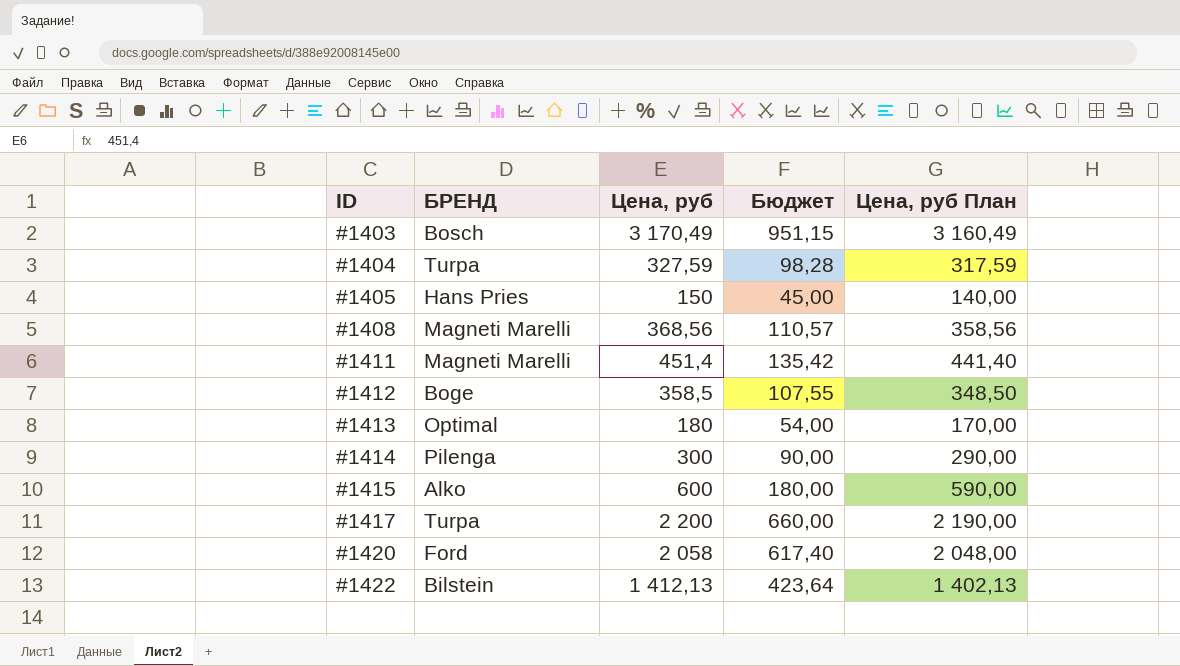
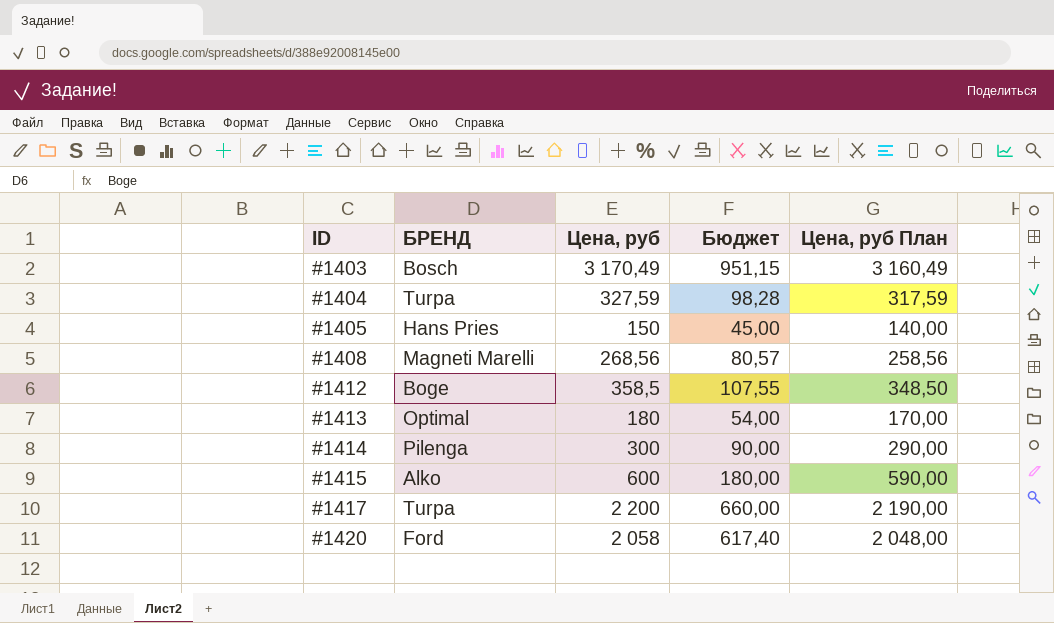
row #1411: Magneti Marelli | 451,4 | 135,42 | 441,40 -> none
row #1422: Bilstein | 1 412,13 | 423,64 | 1 402,13 -> none
#1408 | Цена, руб: 368,56 -> 268,56
#1408 | Бюджет: 110,57 -> 80,57
#1408 | Цена, руб План: 358,56 -> 258,56

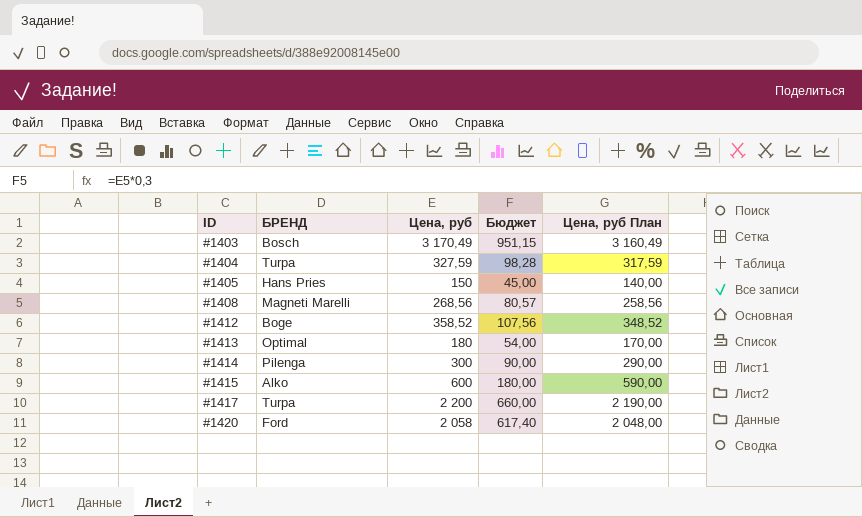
#1412 | Цена, руб: 358,5 -> 358,52
#1412 | Бюджет: 107,55 -> 107,56
#1412 | Цена, руб План: 348,50 -> 348,52

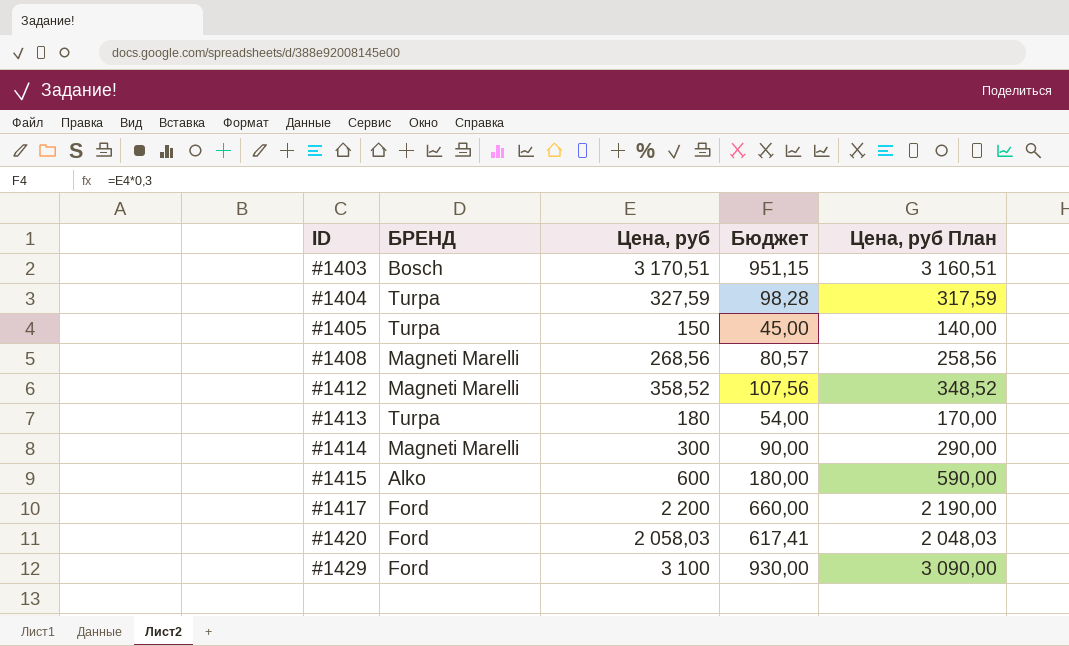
#1403 | Цена, руб: 3 170,49 -> 3 170,51
#1403 | Цена, руб План: 3 160,49 -> 3 160,51
#1405 | БРЕНД: Hans Pries -> Turpa
#1412 | БРЕНД: Boge -> Magneti Marelli
#1413 | БРЕНД: Optimal -> Turpa
#1414 | БРЕНД: Pilenga -> Magneti Marelli
#1417 | БРЕНД: Turpa -> Ford
#1420 | Цена, руб: 2 058 -> 2 058,03
#1420 | Бюджет: 617,40 -> 617,41
#1420 | Цена, руб План: 2 048,00 -> 2 048,03
row #1429: none -> Ford | 3 100 | 930,00 | 3 090,00

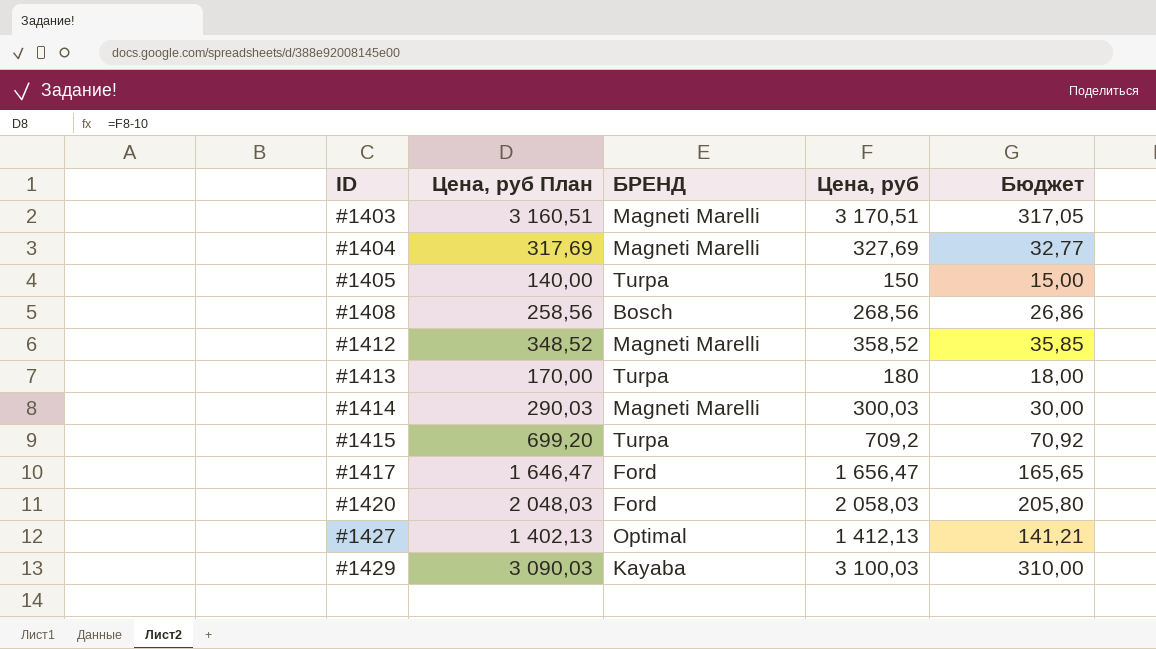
column Цена, руб План | position: 5 -> 2
column Бюджет | formula: [Цена, руб] * 0,3 -> [Цена, руб] * 0,1
#1403 | БРЕНД: Bosch -> Magneti Marelli
#1404 | Цена, руб План: 317,59 -> 317,69
#1404 | БРЕНД: Turpa -> Magneti Marelli
#1404 | Цена, руб: 327,59 -> 327,69
#1408 | БРЕНД: Magneti Marelli -> Bosch
#1414 | Цена, руб План: 290,00 -> 290,03
#1414 | Цена, руб: 300 -> 300,03
#1415 | Цена, руб План: 590,00 -> 699,20
#1415 | БРЕНД: Alko -> Turpa
#1415 | Цена, руб: 600 -> 709,2
#1417 | Цена, руб План: 2 190,00 -> 1 646,47
#1417 | Цена, руб: 2 200 -> 1 656,47
row #1427: none -> 1 402,13 | Optimal | 1 412,13 | 141,21
#1429 | Цена, руб План: 3 090,00 -> 3 090,03
#1429 | БРЕНД: Ford -> Kayaba
#1429 | Цена, руб: 3 100 -> 3 100,03

